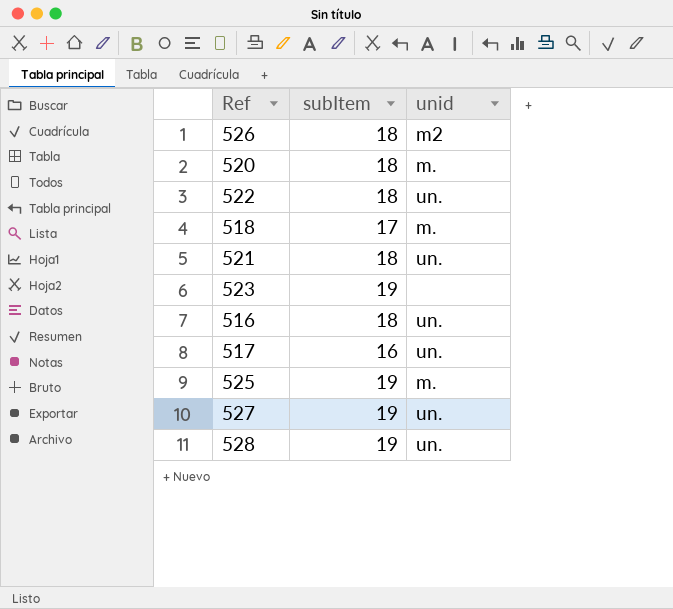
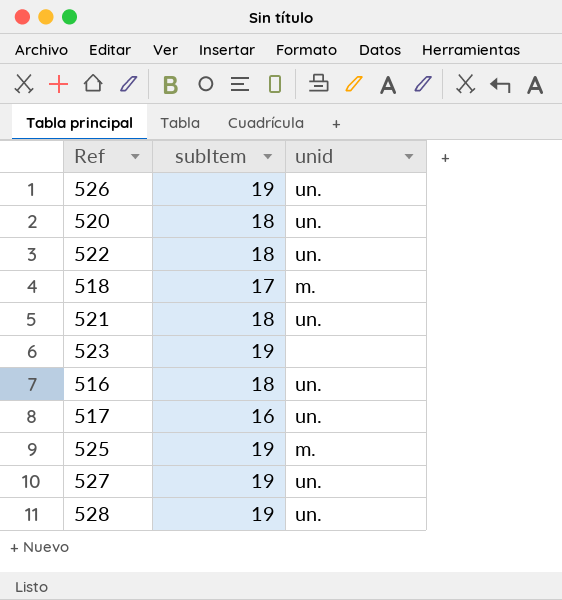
526 | subItem: 18 -> 19
526 | unid: m2 -> un.
520 | unid: m. -> un.

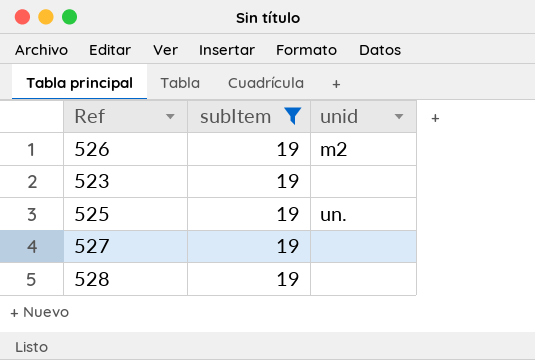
filter: none -> subItem = 19
526 | unid: un. -> m2
525 | unid: m. -> un.
527 | unid: un. -> none
528 | unid: un. -> none

